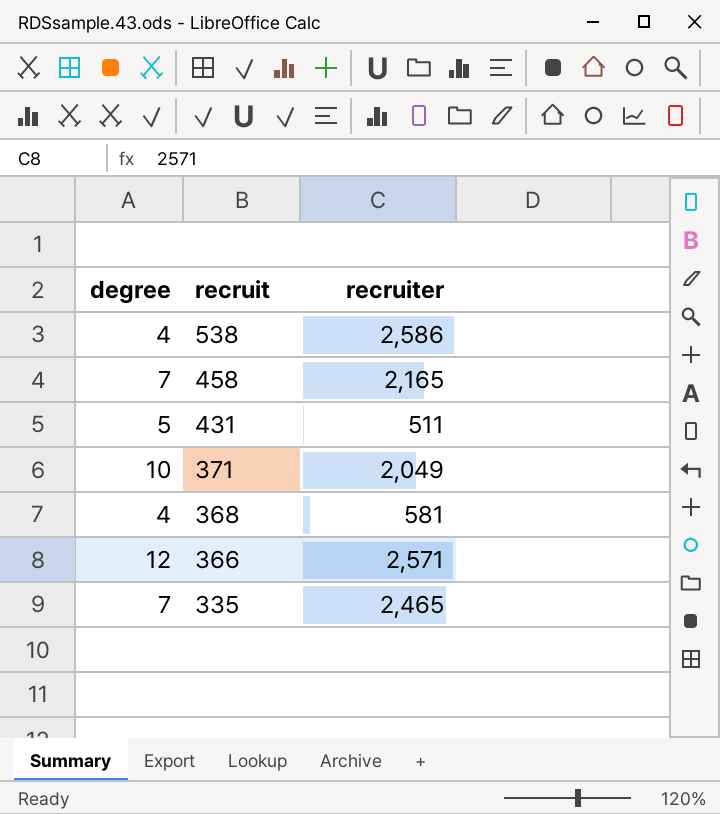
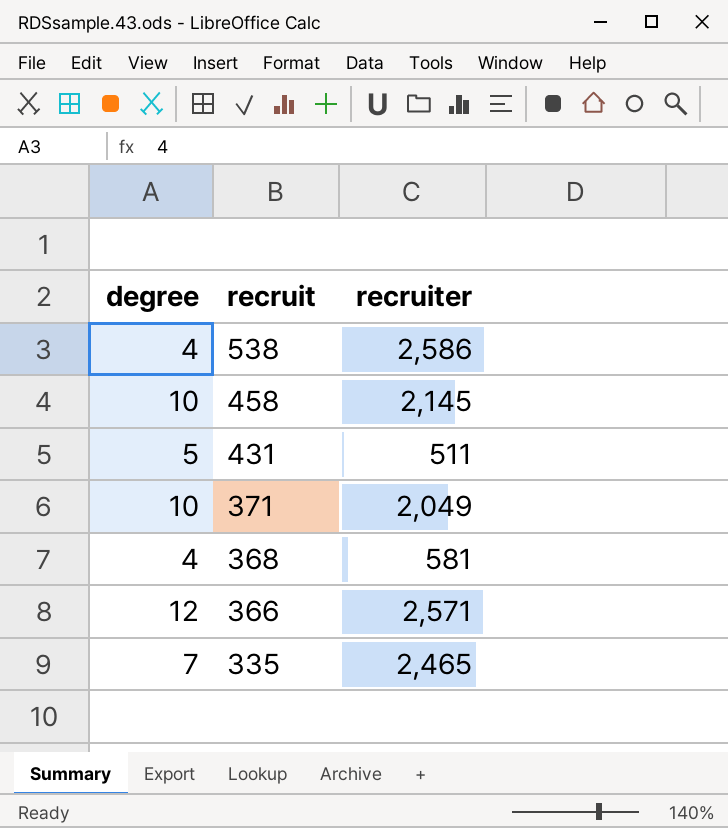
458 | degree: 7 -> 10
458 | recruiter: 2,165 -> 2,145

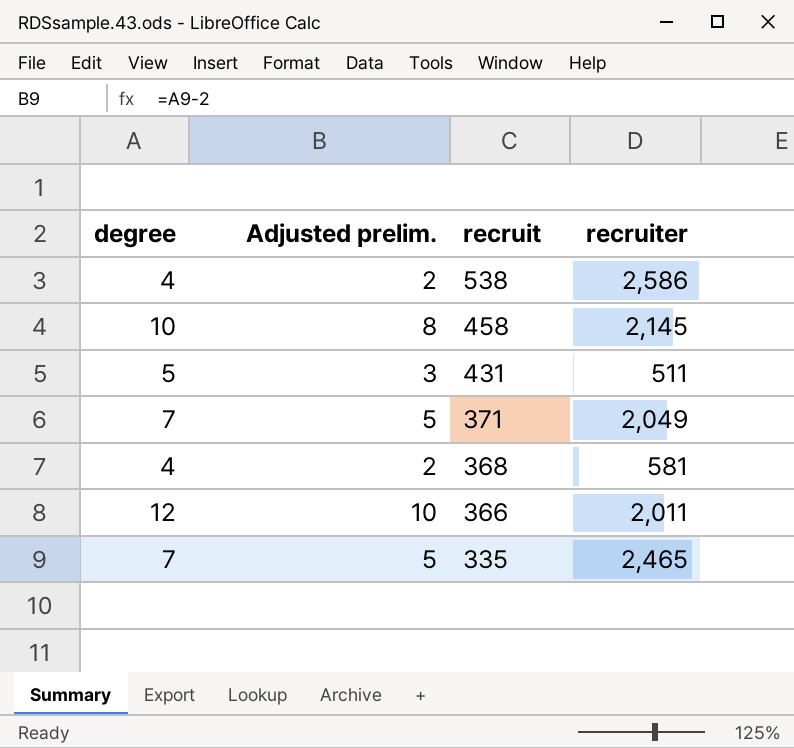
column Adjusted prelim. | formula: none -> [degree] - 2
371 | degree: 10 -> 7
366 | recruiter: 2,571 -> 2,011

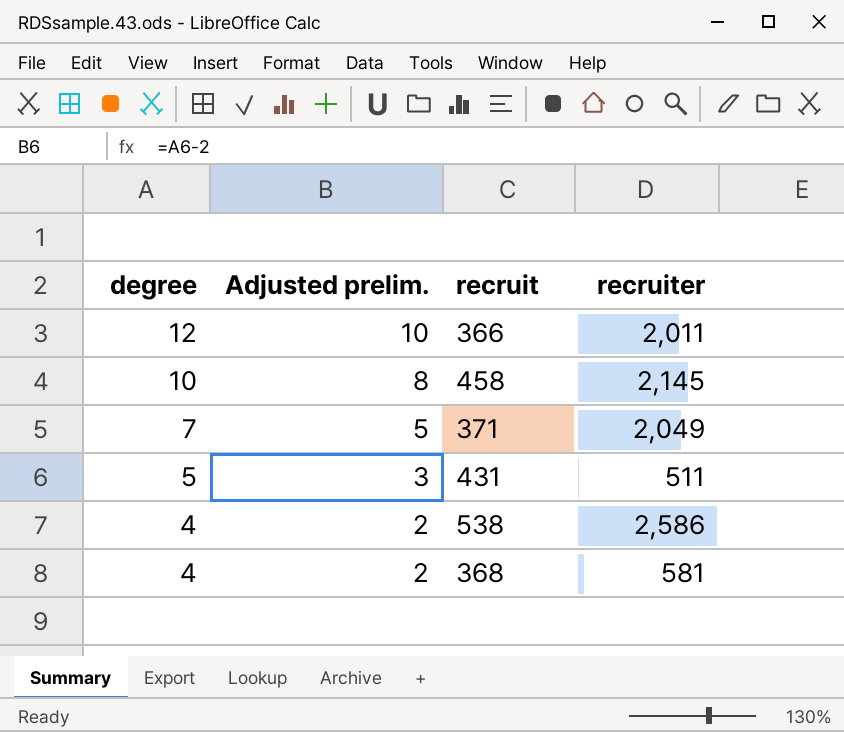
row order: recruit descending -> degree descending
row 335: 7 | 5 | 2,465 -> none

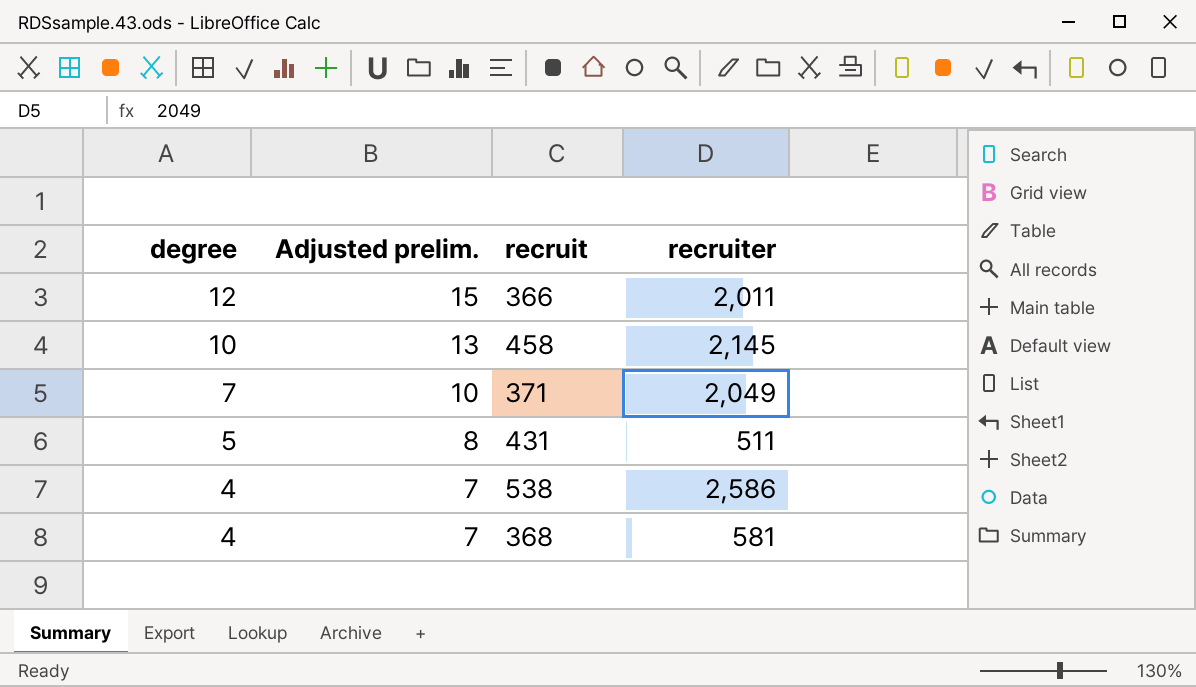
column Adjusted prelim. | formula: [degree] - 2 -> [degree] + 3

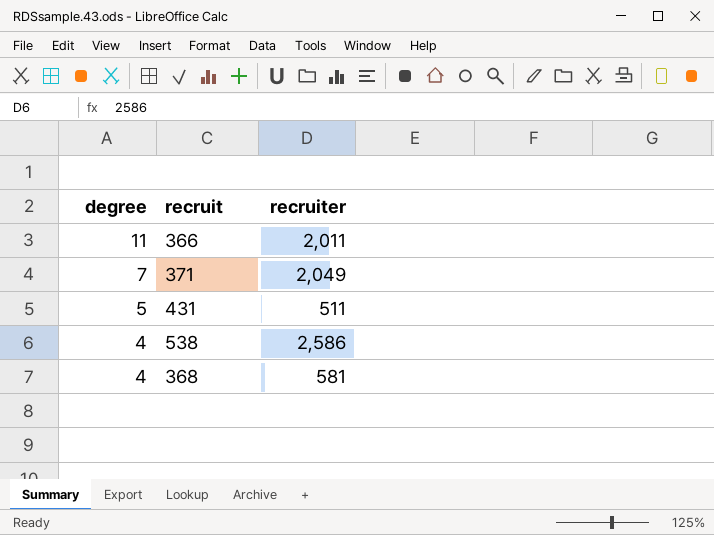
column Adjusted prelim. | formula: [degree] + 3 -> none
row 458: 10 | 13 | 2,145 -> none
366 | degree: 12 -> 11

